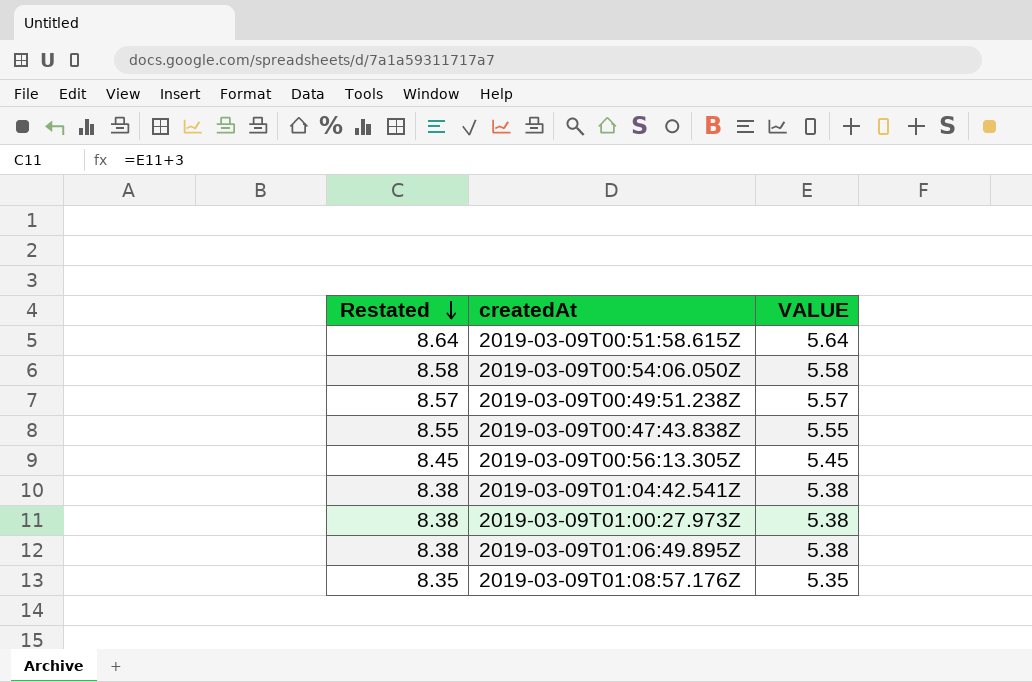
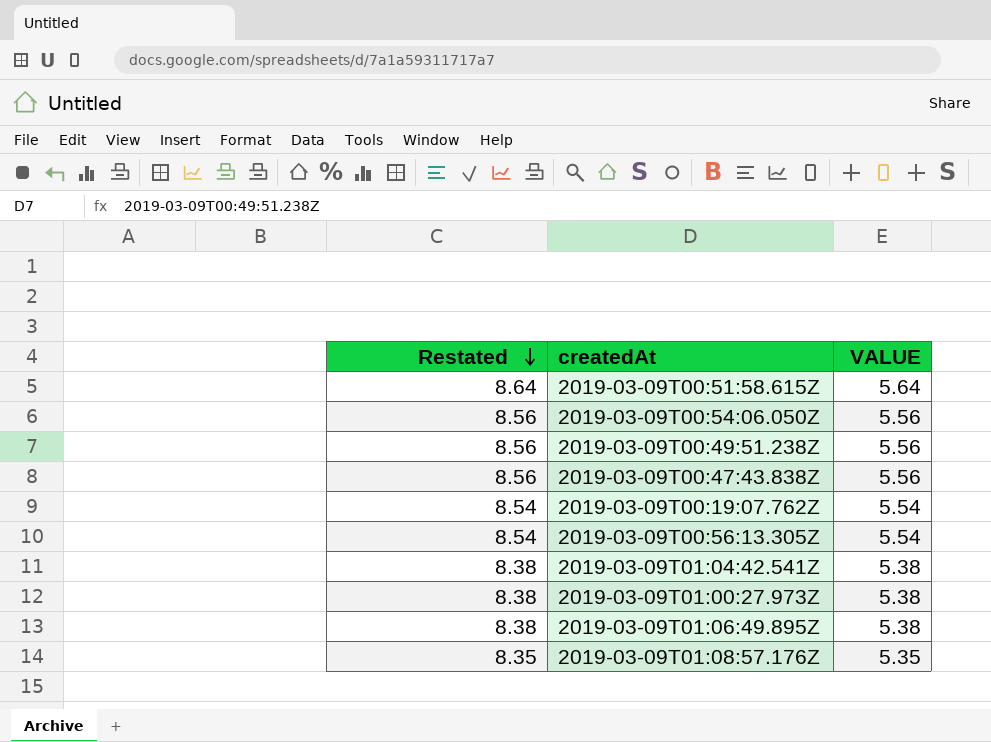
2019-03-09T00:54:06.050Z | Restated: 8.58 -> 8.56
2019-03-09T00:54:06.050Z | VALUE: 5.58 -> 5.56
2019-03-09T00:49:51.238Z | Restated: 8.57 -> 8.56
2019-03-09T00:49:51.238Z | VALUE: 5.57 -> 5.56
2019-03-09T00:47:43.838Z | Restated: 8.55 -> 8.56
2019-03-09T00:47:43.838Z | VALUE: 5.55 -> 5.56
row 2019-03-09T00:19:07.762Z: none -> 8.54 | 5.54
2019-03-09T00:56:13.305Z | Restated: 8.45 -> 8.54
2019-03-09T00:56:13.305Z | VALUE: 5.45 -> 5.54

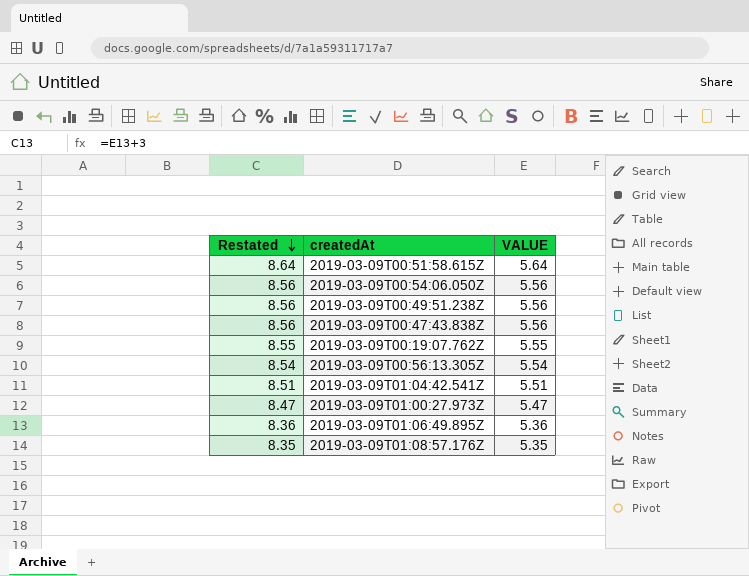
2019-03-09T00:19:07.762Z | Restated: 8.54 -> 8.55
2019-03-09T00:19:07.762Z | VALUE: 5.54 -> 5.55
2019-03-09T01:04:42.541Z | Restated: 8.38 -> 8.51
2019-03-09T01:04:42.541Z | VALUE: 5.38 -> 5.51
2019-03-09T01:00:27.973Z | Restated: 8.38 -> 8.47
2019-03-09T01:00:27.973Z | VALUE: 5.38 -> 5.47
2019-03-09T01:06:49.895Z | Restated: 8.38 -> 8.36
2019-03-09T01:06:49.895Z | VALUE: 5.38 -> 5.36

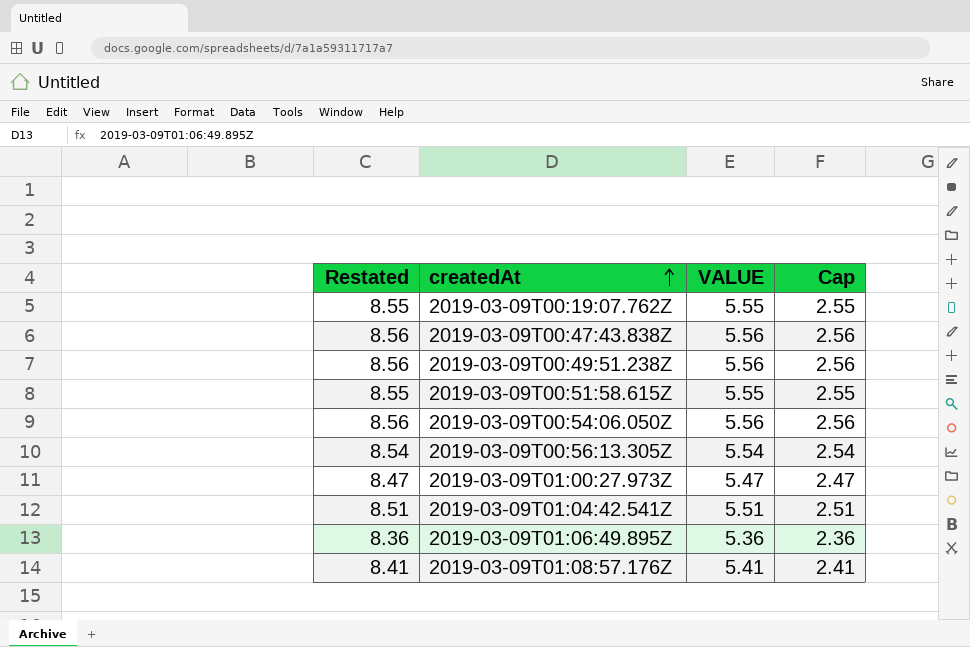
row order: Restated descending -> createdAt ascending
column Cap | formula: none -> [VALUE] - 3
2019-03-09T00:51:58.615Z | Restated: 8.64 -> 8.55
2019-03-09T00:51:58.615Z | VALUE: 5.64 -> 5.55
2019-03-09T01:08:57.176Z | Restated: 8.35 -> 8.41
2019-03-09T01:08:57.176Z | VALUE: 5.35 -> 5.41

